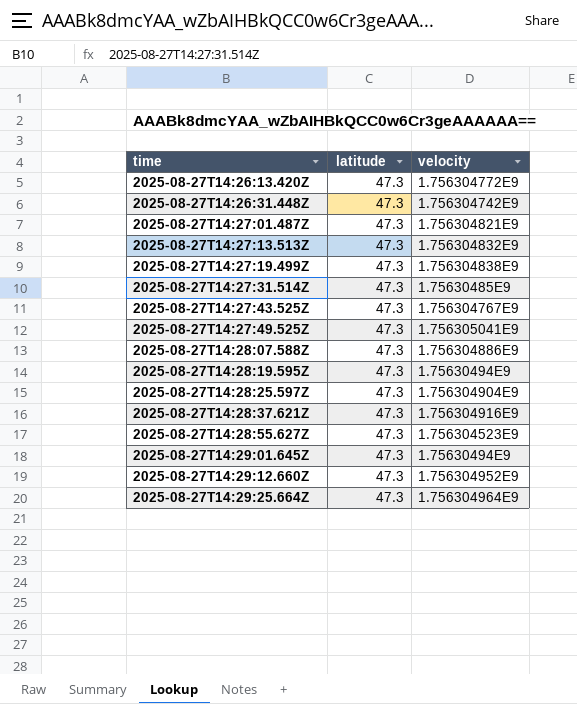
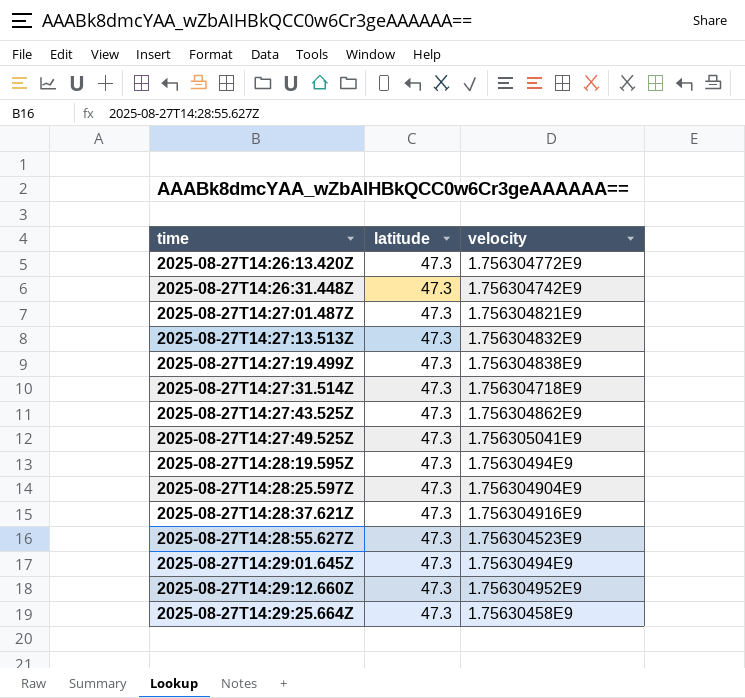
row 2025-08-27T14:28:07.588Z: 47.3 | 1.756304886E9 -> none
2025-08-27T14:27:31.514Z | velocity: 1.75630485E9 -> 1.756304718E9
2025-08-27T14:27:43.525Z | velocity: 1.756304767E9 -> 1.756304862E9
2025-08-27T14:29:25.664Z | velocity: 1.756304964E9 -> 1.75630458E9

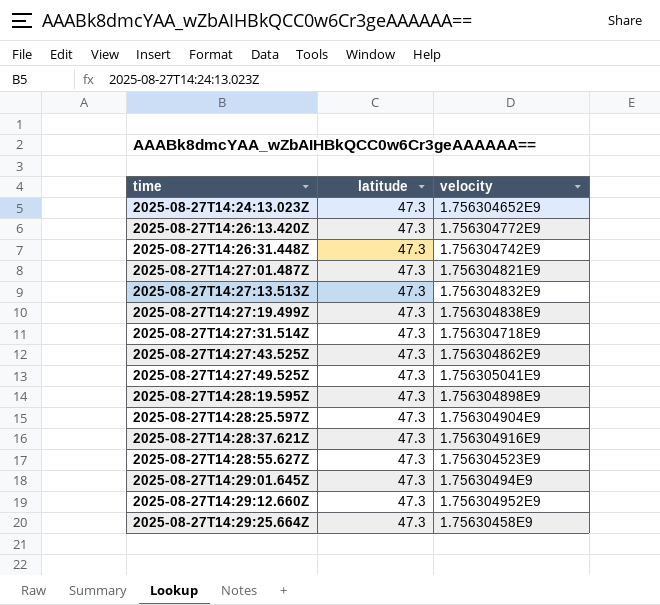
row 2025-08-27T14:24:13.023Z: none -> 47.3 | 1.756304652E9
2025-08-27T14:28:19.595Z | velocity: 1.75630494E9 -> 1.756304898E9

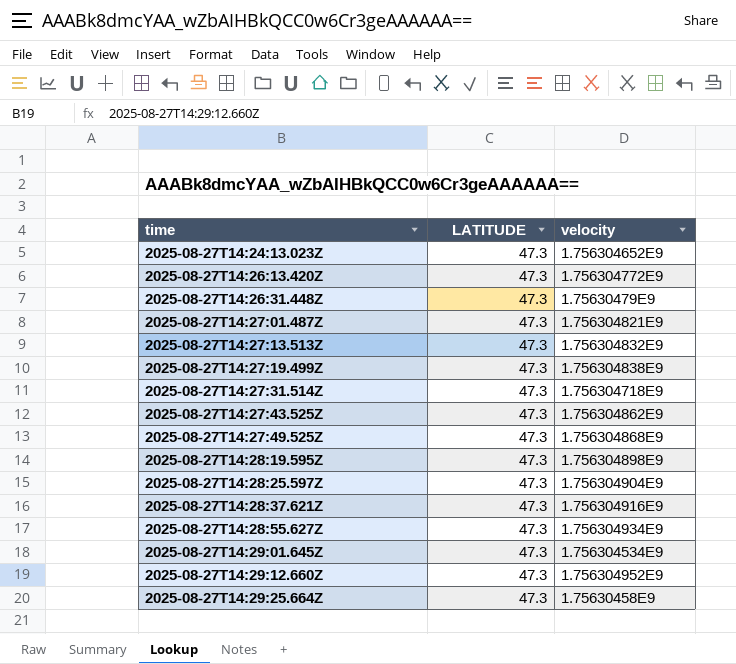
column name: latitude -> LATITUDE
2025-08-27T14:26:31.448Z | velocity: 1.756304742E9 -> 1.75630479E9
2025-08-27T14:27:49.525Z | velocity: 1.756305041E9 -> 1.756304868E9
2025-08-27T14:28:55.627Z | velocity: 1.756304523E9 -> 1.756304934E9
2025-08-27T14:29:01.645Z | velocity: 1.75630494E9 -> 1.756304534E9

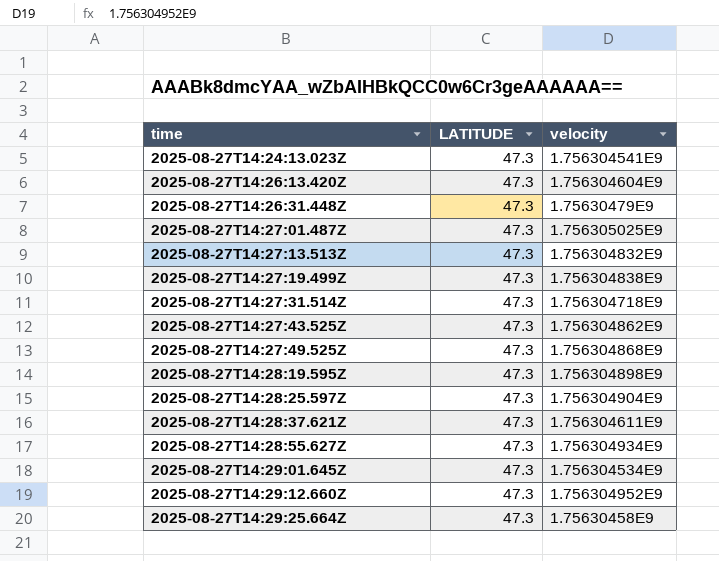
2025-08-27T14:24:13.023Z | velocity: 1.756304652E9 -> 1.756304541E9
2025-08-27T14:26:13.420Z | velocity: 1.756304772E9 -> 1.756304604E9
2025-08-27T14:27:01.487Z | velocity: 1.756304821E9 -> 1.756305025E9
2025-08-27T14:28:37.621Z | velocity: 1.756304916E9 -> 1.756304611E9

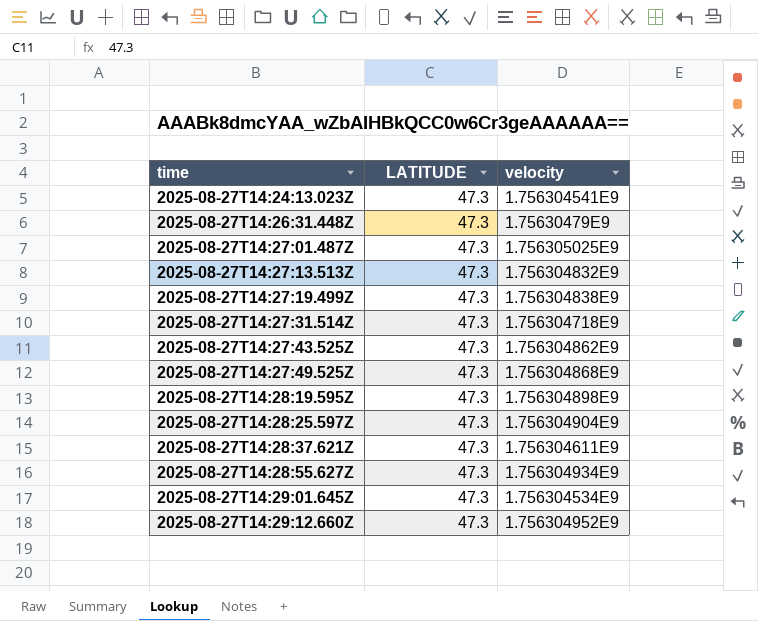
row 2025-08-27T14:26:13.420Z: 47.3 | 1.756304604E9 -> none
row 2025-08-27T14:29:25.664Z: 47.3 | 1.75630458E9 -> none

